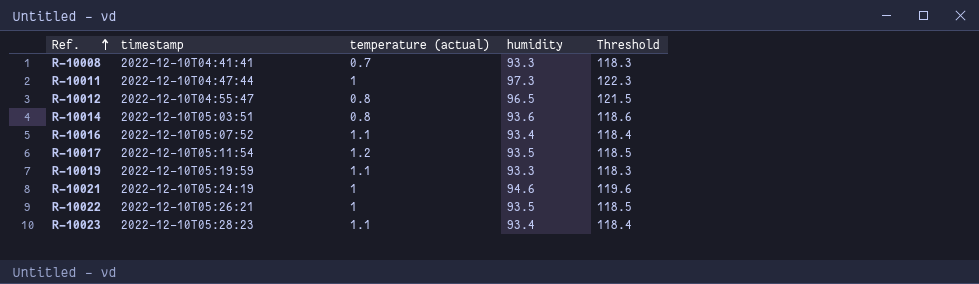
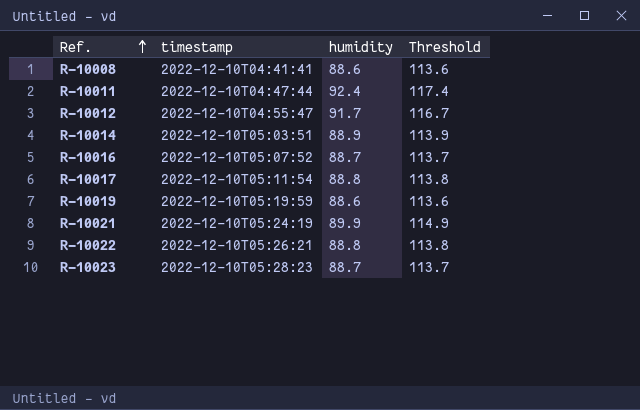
column temperature (actual) | position: 3 -> none
R-10008 | humidity: 93.3 -> 88.6
R-10008 | Threshold: 118.3 -> 113.6
R-10011 | humidity: 97.3 -> 92.4
R-10011 | Threshold: 122.3 -> 117.4
R-10012 | humidity: 96.5 -> 91.7
R-10012 | Threshold: 121.5 -> 116.7
R-10014 | humidity: 93.6 -> 88.9
R-10014 | Threshold: 118.6 -> 113.9
R-10016 | humidity: 93.4 -> 88.7
R-10016 | Threshold: 118.4 -> 113.7
R-10017 | humidity: 93.5 -> 88.8
R-10017 | Threshold: 118.5 -> 113.8
R-10019 | humidity: 93.3 -> 88.6
R-10019 | Threshold: 118.3 -> 113.6
R-10021 | humidity: 94.6 -> 89.9
R-10021 | Threshold: 119.6 -> 114.9
R-10022 | humidity: 93.5 -> 88.8
R-10022 | Threshold: 118.5 -> 113.8
R-10023 | humidity: 93.4 -> 88.7
R-10023 | Threshold: 118.4 -> 113.7

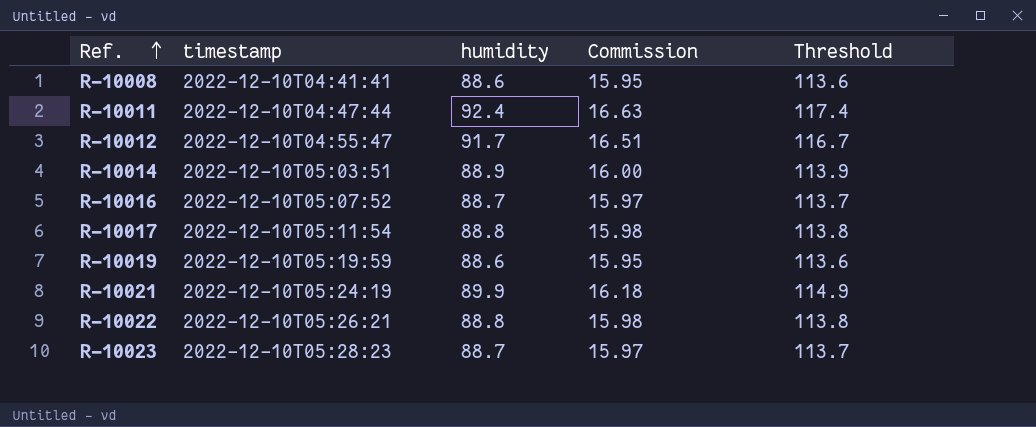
column Commission | formula: none -> [humidity] * 0.18

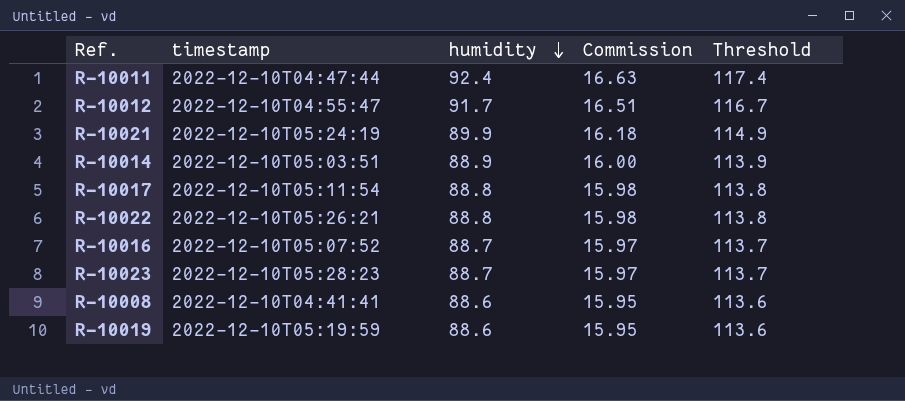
row order: Ref. ascending -> humidity descending

